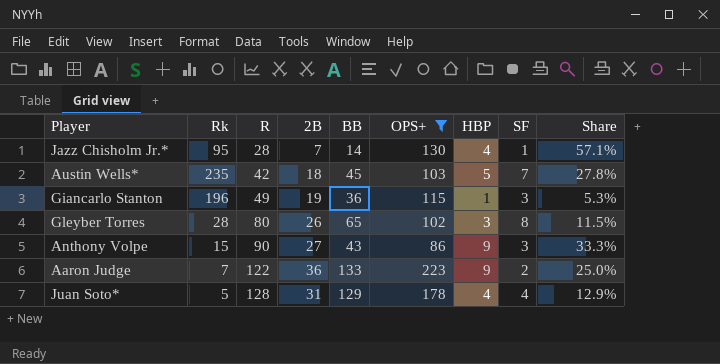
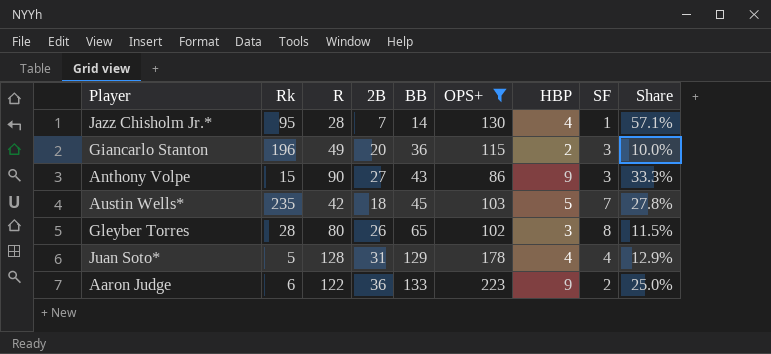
row order: R ascending -> BB ascending
Giancarlo Stanton | 2B: 19 -> 20
Giancarlo Stanton | HBP: 1 -> 2
Giancarlo Stanton | Share: 5.3% -> 10.0%
Aaron Judge | Rk: 7 -> 6

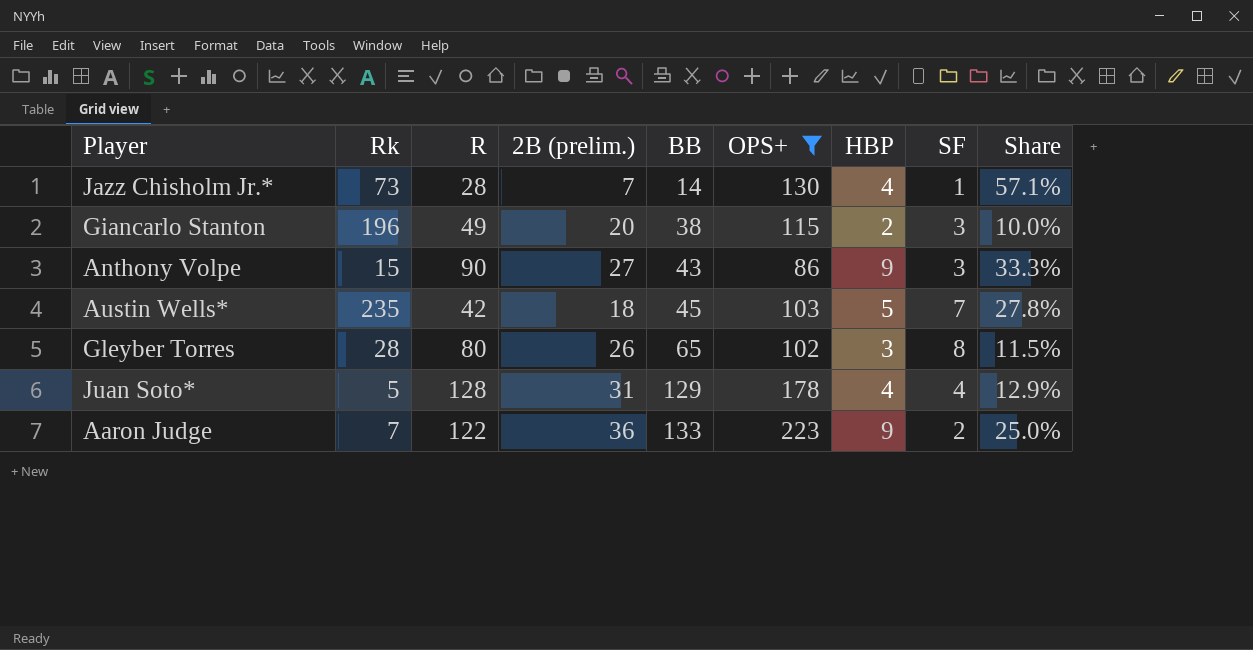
column name: 2B -> 2B (prelim.)
Jazz Chisholm Jr.* | Rk: 95 -> 73
Giancarlo Stanton | BB: 36 -> 38
Aaron Judge | Rk: 6 -> 7

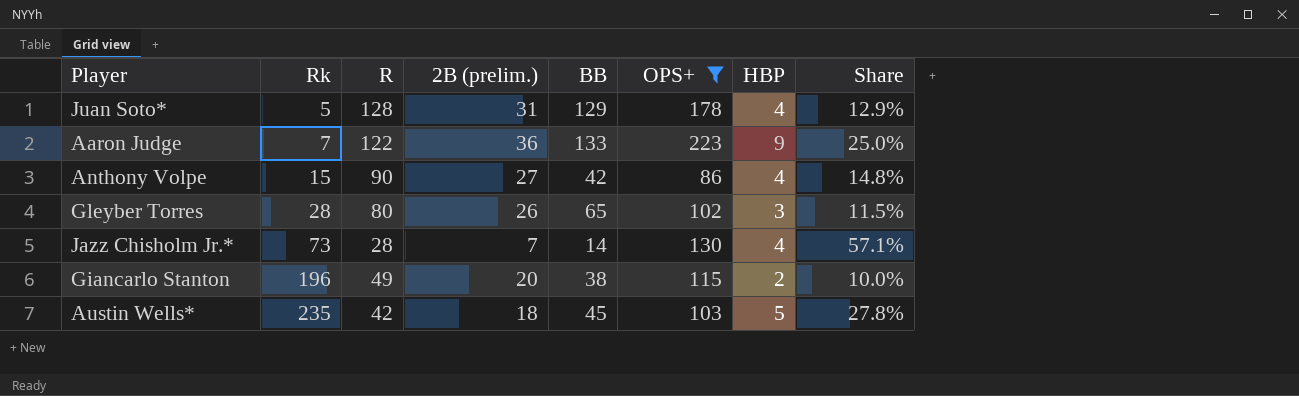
row order: BB ascending -> Rk ascending
column SF | position: 8 -> none
Anthony Volpe | BB: 43 -> 42
Anthony Volpe | HBP: 9 -> 4
Anthony Volpe | Share: 33.3% -> 14.8%

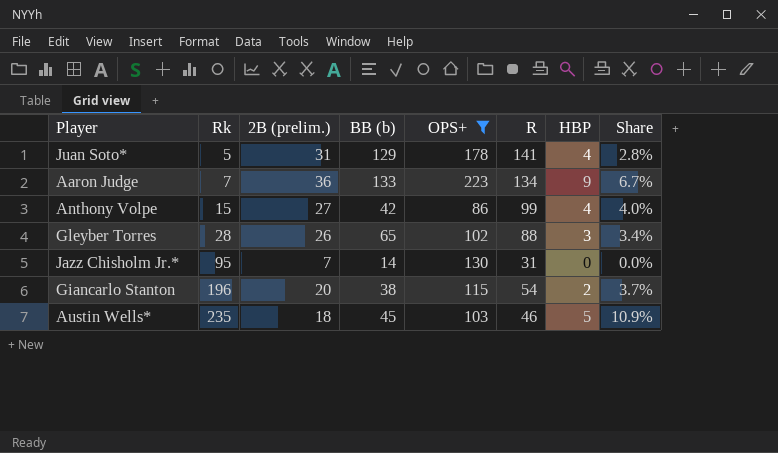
column name: BB -> BB (b)
column R | position: 3 -> 6
column Share | formula: [HBP] / [2B (prelim.)] -> [HBP] / [R]
Juan Soto* | R: 128 -> 141
Aaron Judge | R: 122 -> 134
Anthony Volpe | R: 90 -> 99
Gleyber Torres | R: 80 -> 88
Jazz Chisholm Jr.* | Rk: 73 -> 95
Jazz Chisholm Jr.* | R: 28 -> 31
Jazz Chisholm Jr.* | HBP: 4 -> 0
Giancarlo Stanton | R: 49 -> 54
Austin Wells* | R: 42 -> 46

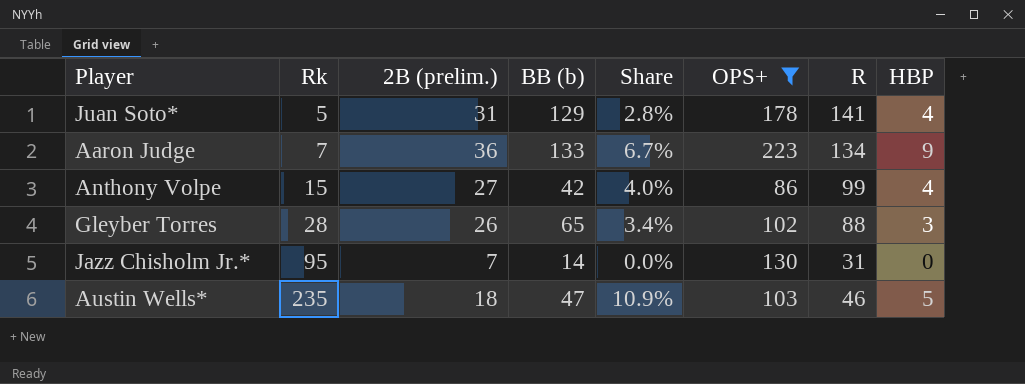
column Share | position: 8 -> 5
row Giancarlo Stanton: 196 | 20 | 38 | 115 | 54 | 2 | 3.7% -> none
Austin Wells* | BB (b): 45 -> 47

